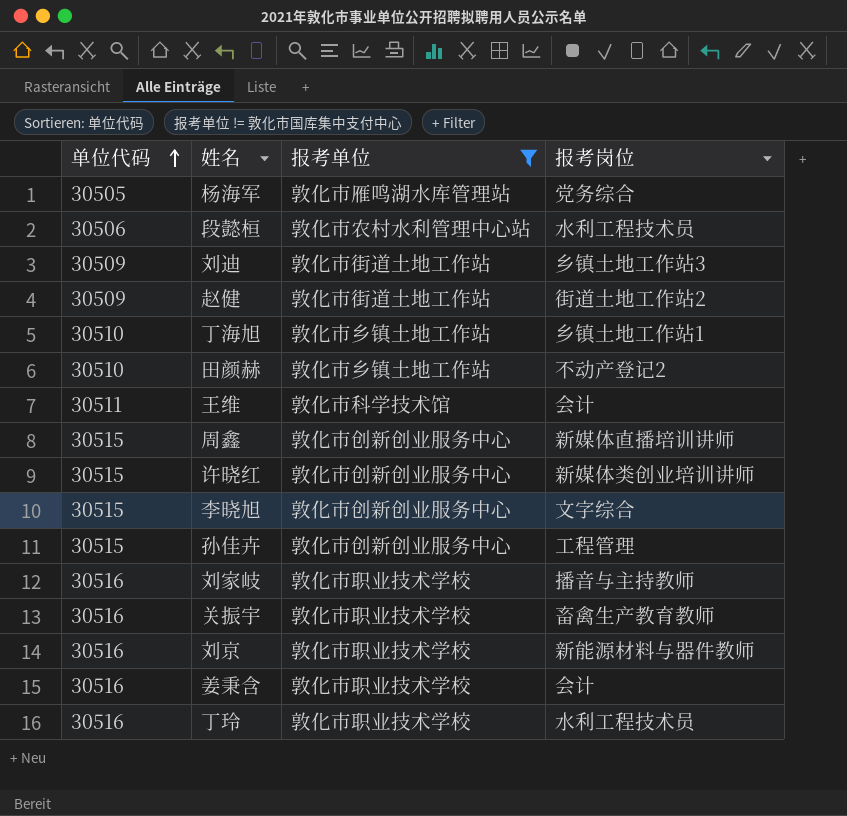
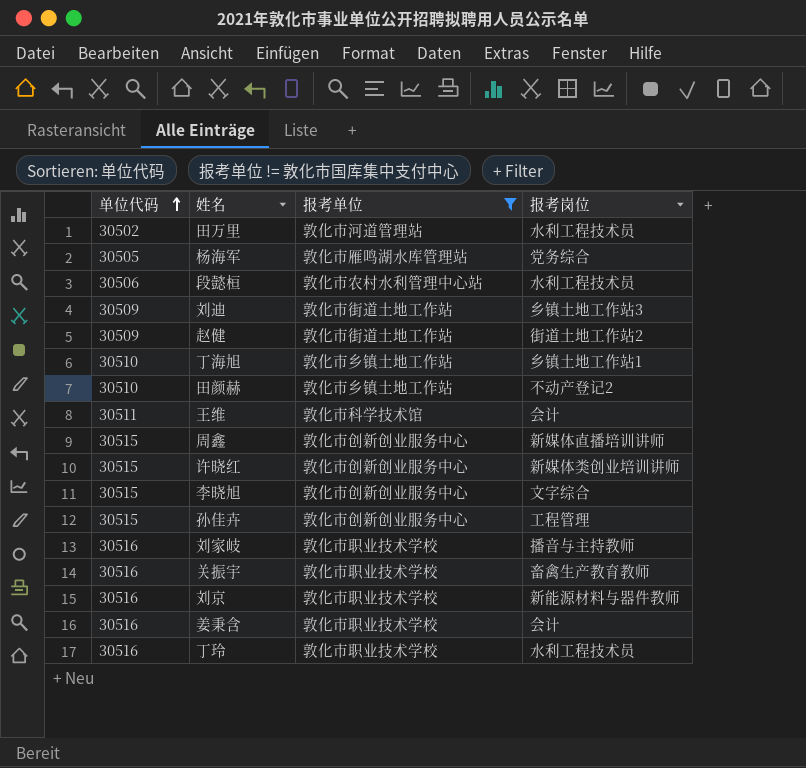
row 田万里: none -> 30502 | 敦化市河道管理站 | 水利工程技术员

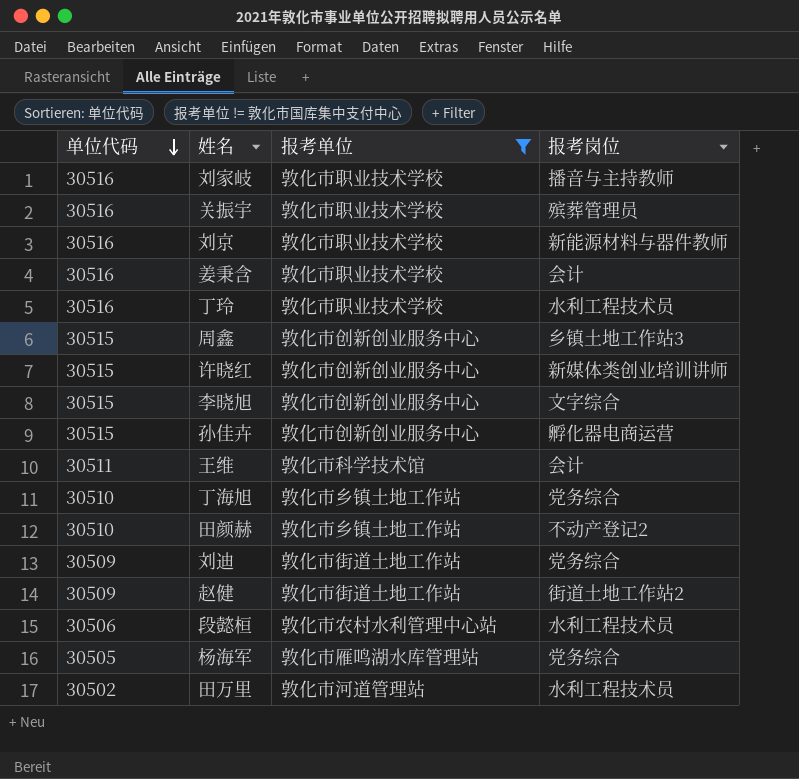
row order: 单位代码 ascending -> 单位代码 descending
关振宇 | 报考岗位: 畜禽生产教育教师 -> 殡葬管理员
周鑫 | 报考岗位: 新媒体直播培训讲师 -> 乡镇土地工作站3
孙佳卉 | 报考岗位: 工程管理 -> 孵化器电商运营
丁海旭 | 报考岗位: 乡镇土地工作站1 -> 党务综合
刘迪 | 报考岗位: 乡镇土地工作站3 -> 党务综合

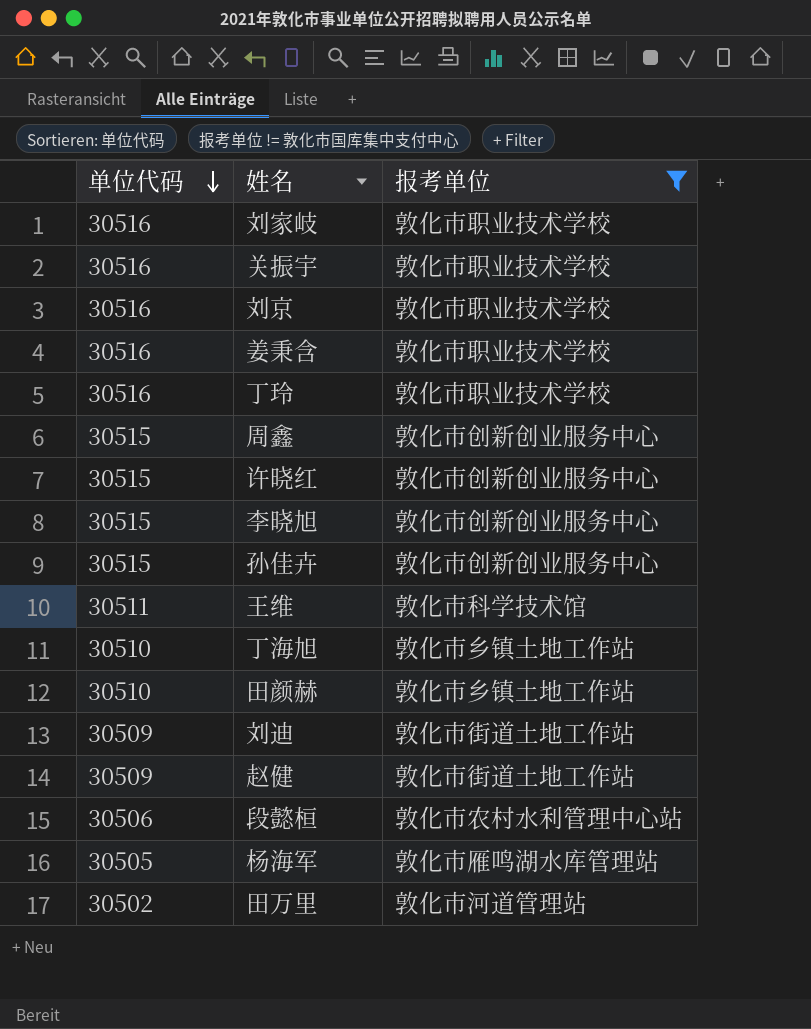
column 报考岗位 | position: 4 -> none

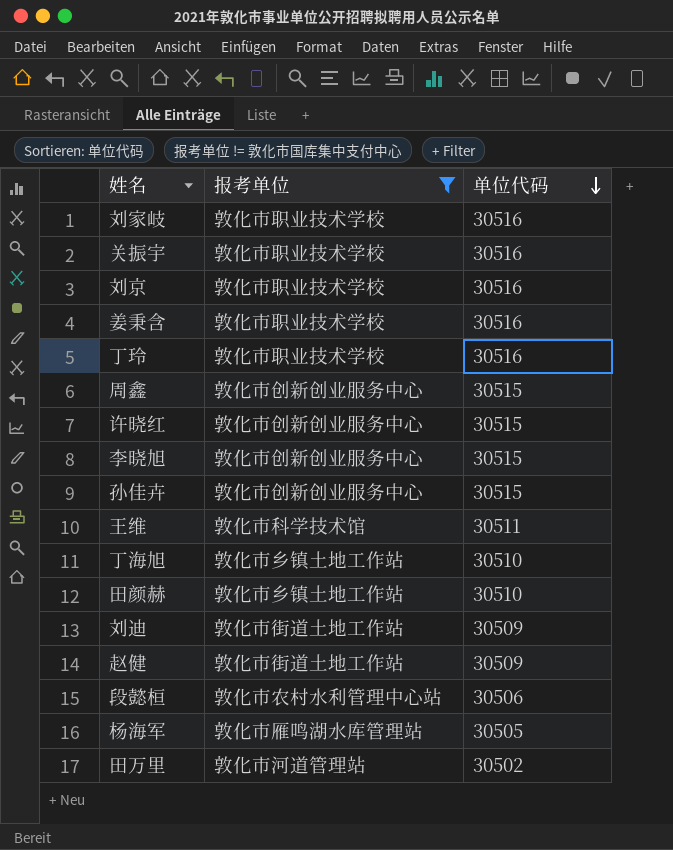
column 单位代码 | position: 1 -> 3

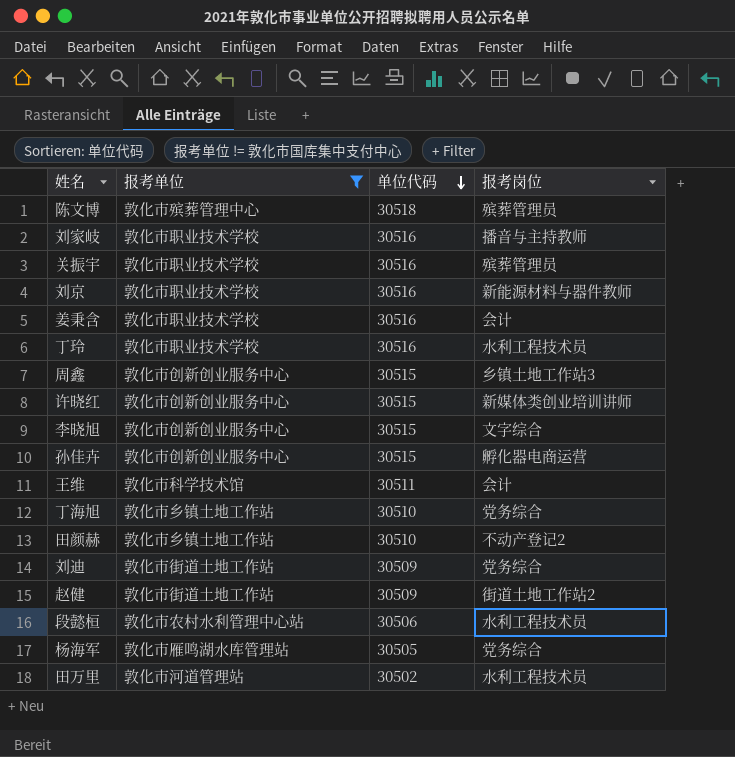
column 报考岗位 | position: none -> 4
row 陈文博: none -> 敦化市殡葬管理中心 | 30518 | 殡葬管理员

